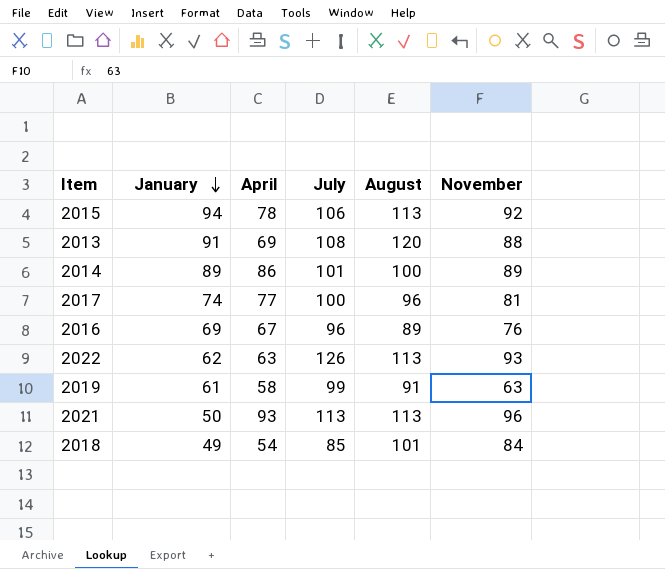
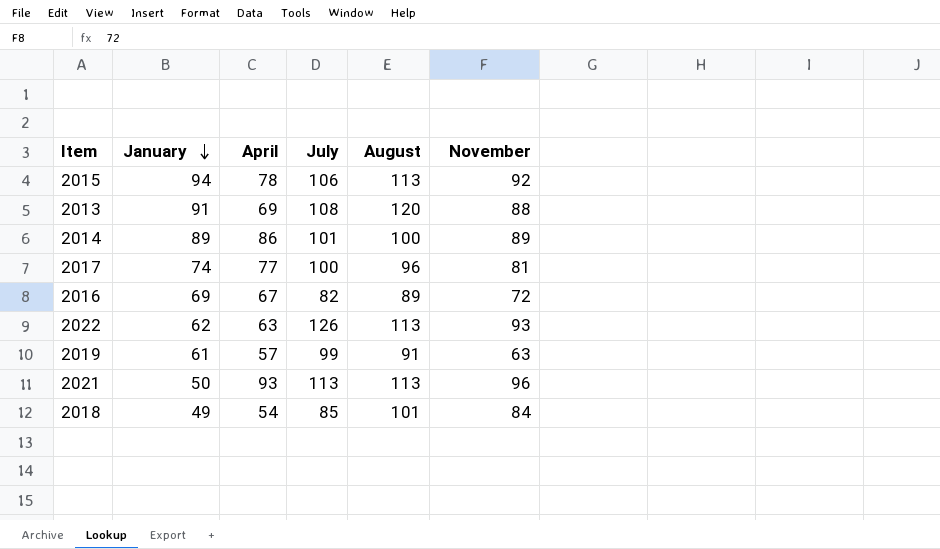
2016 | July: 96 -> 82
2016 | November: 76 -> 72
2019 | April: 58 -> 57

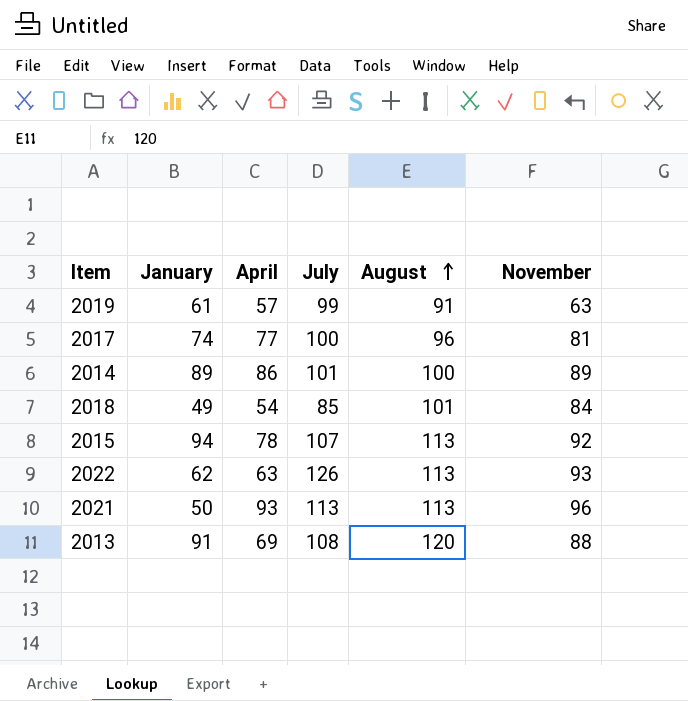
row order: January descending -> August ascending
row 2016: 69 | 67 | 82 | 89 | 72 -> none
2015 | July: 106 -> 107

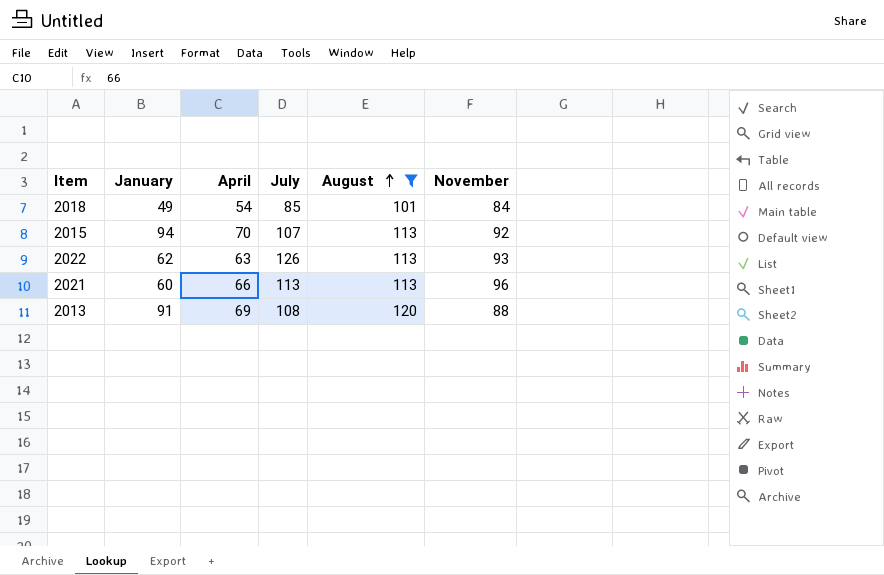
filter: none -> August >= 101
2015 | April: 78 -> 70
2021 | January: 50 -> 60
2021 | April: 93 -> 66

